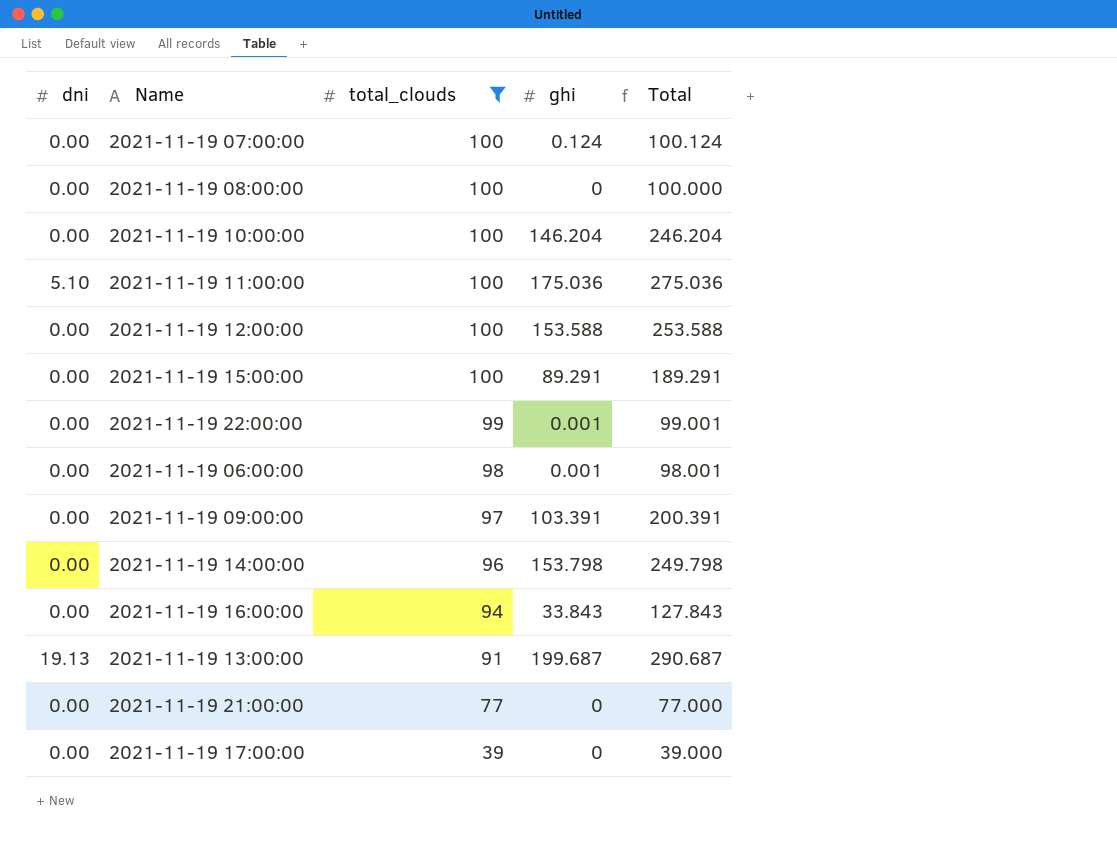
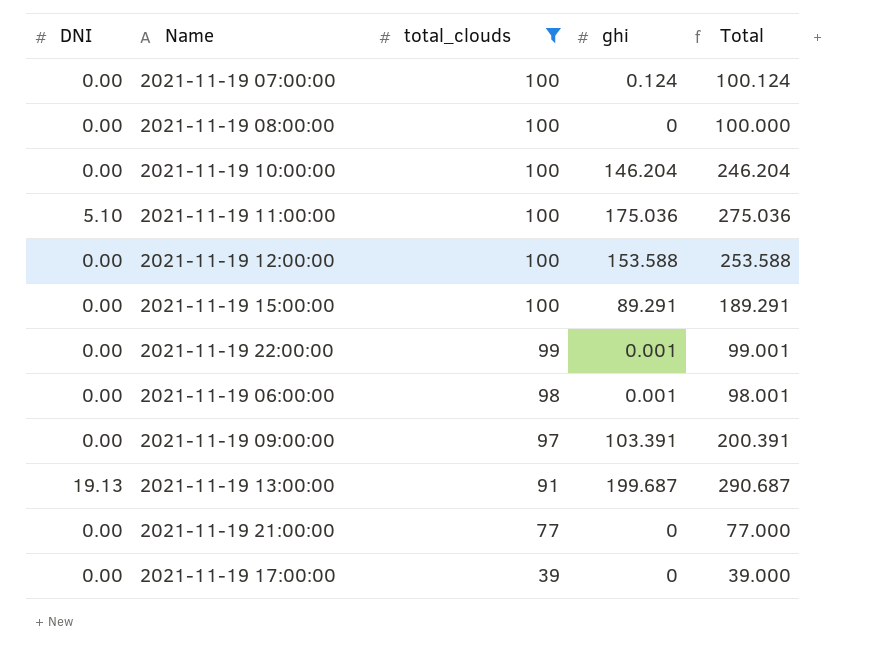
column name: dni -> DNI
row 2021-11-19 14:00:00: 0.00 | 96 | 153.798 | 249.798 -> none
row 2021-11-19 16:00:00: 0.00 | 94 | 33.843 | 127.843 -> none

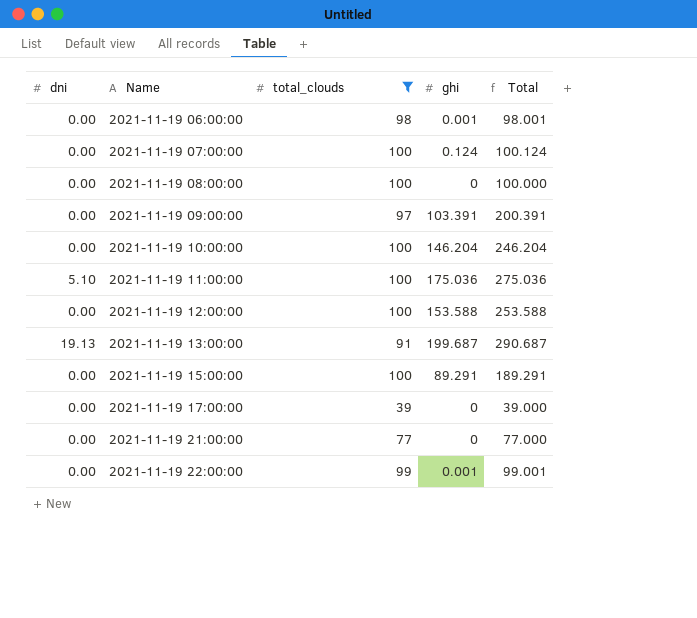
row order: total_clouds descending -> Name ascending
column name: DNI -> dni

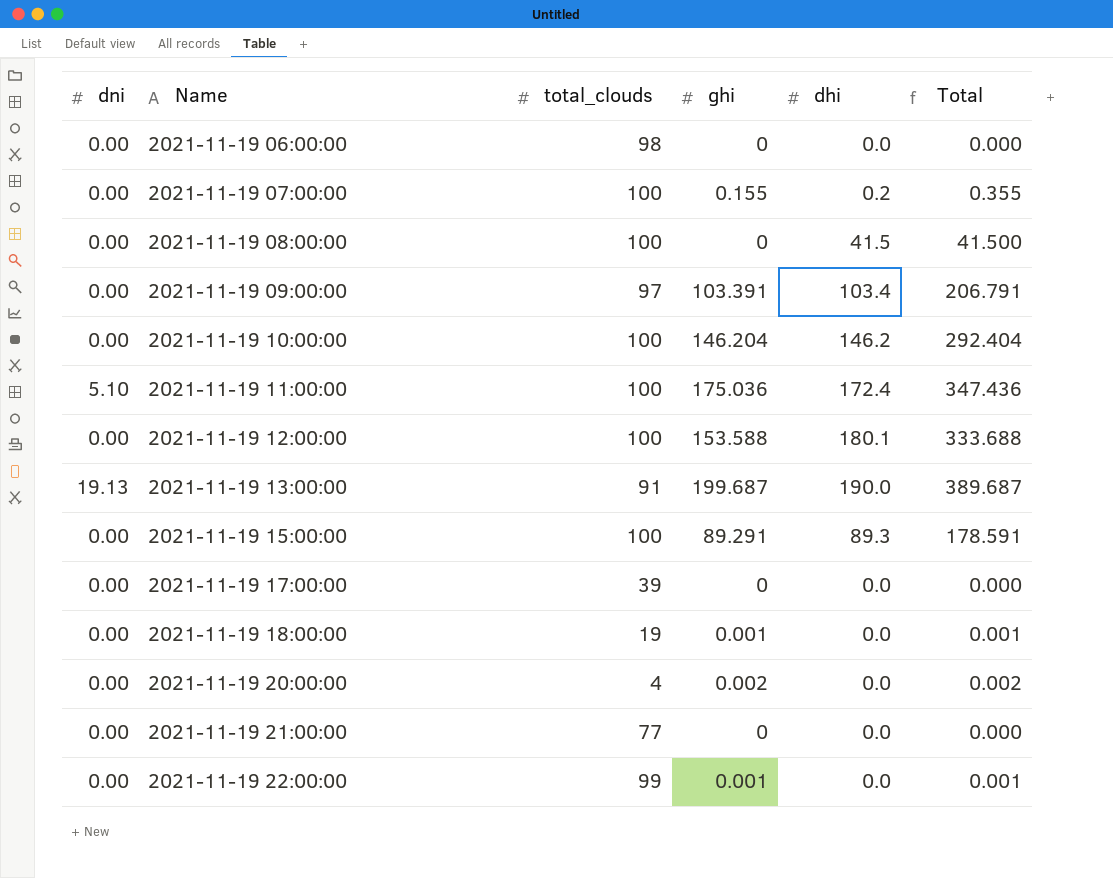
filter: total_clouds >= 39 -> none
column dhi | position: none -> 5
column Total | formula: [total_clouds] + [ghi] -> [ghi] + [dhi]
2021-11-19 06:00:00 | ghi: 0.001 -> 0
2021-11-19 07:00:00 | ghi: 0.124 -> 0.155

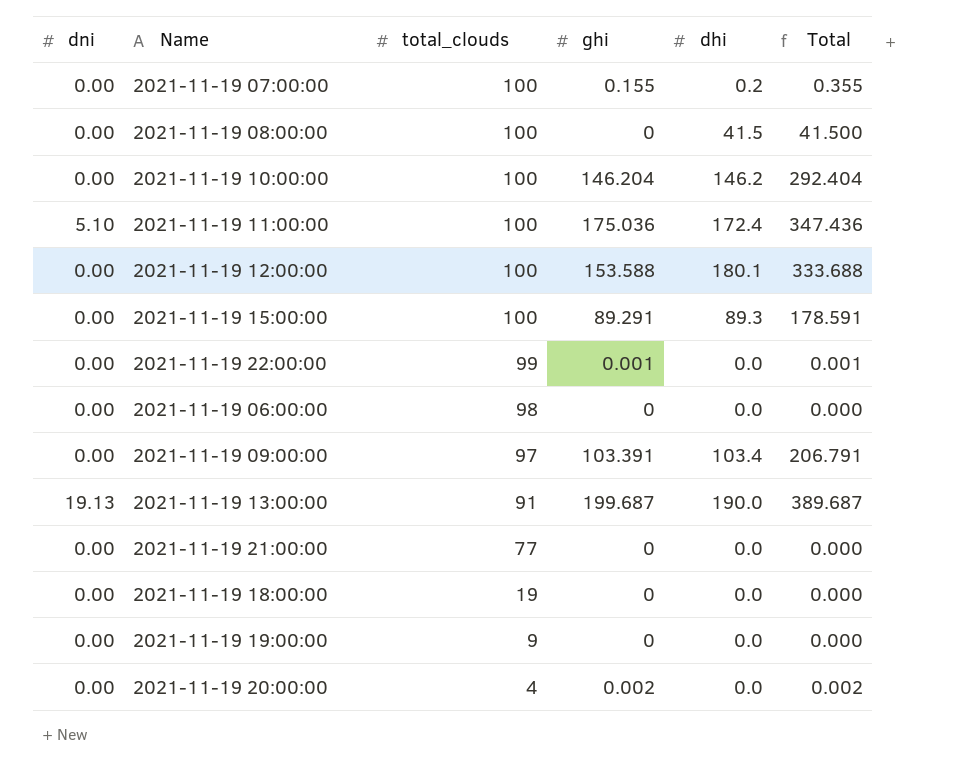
row order: Name ascending -> total_clouds descending
row 2021-11-19 17:00:00: 0.00 | 39 | 0 | 0.0 | 0.000 -> none
2021-11-19 18:00:00 | ghi: 0.001 -> 0
2021-11-19 18:00:00 | Total: 0.001 -> 0.000
row 2021-11-19 19:00:00: none -> 0.00 | 9 | 0 | 0.0 | 0.000

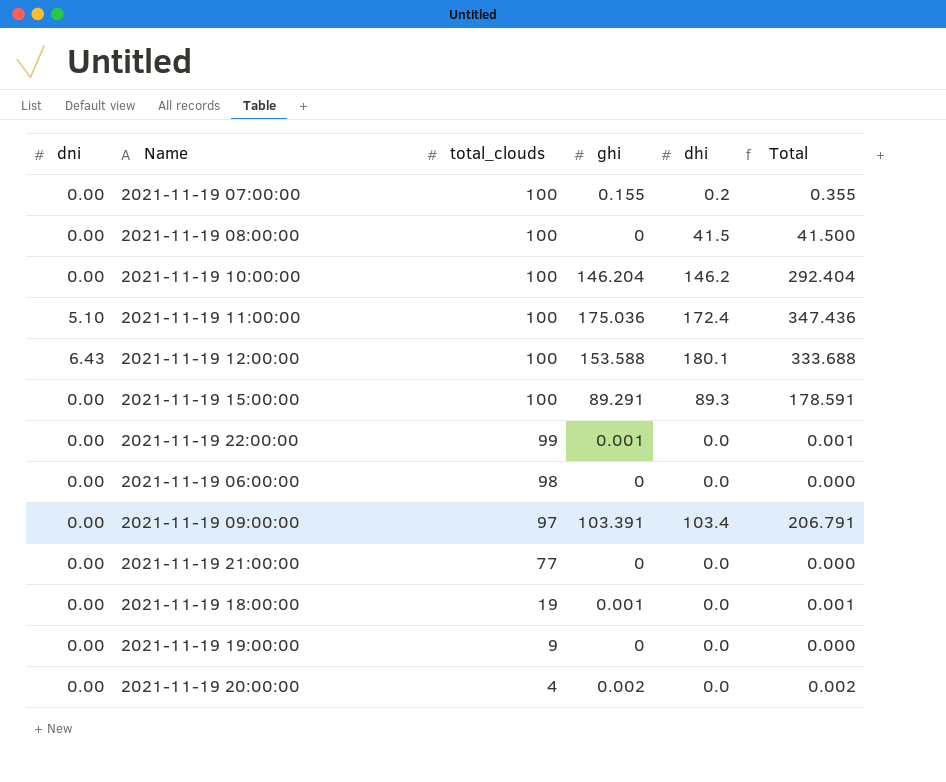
row 2021-11-19 13:00:00: 19.13 | 91 | 199.687 | 190.0 | 389.687 -> none
2021-11-19 12:00:00 | dni: 0.00 -> 6.43
2021-11-19 18:00:00 | ghi: 0 -> 0.001
2021-11-19 18:00:00 | Total: 0.000 -> 0.001

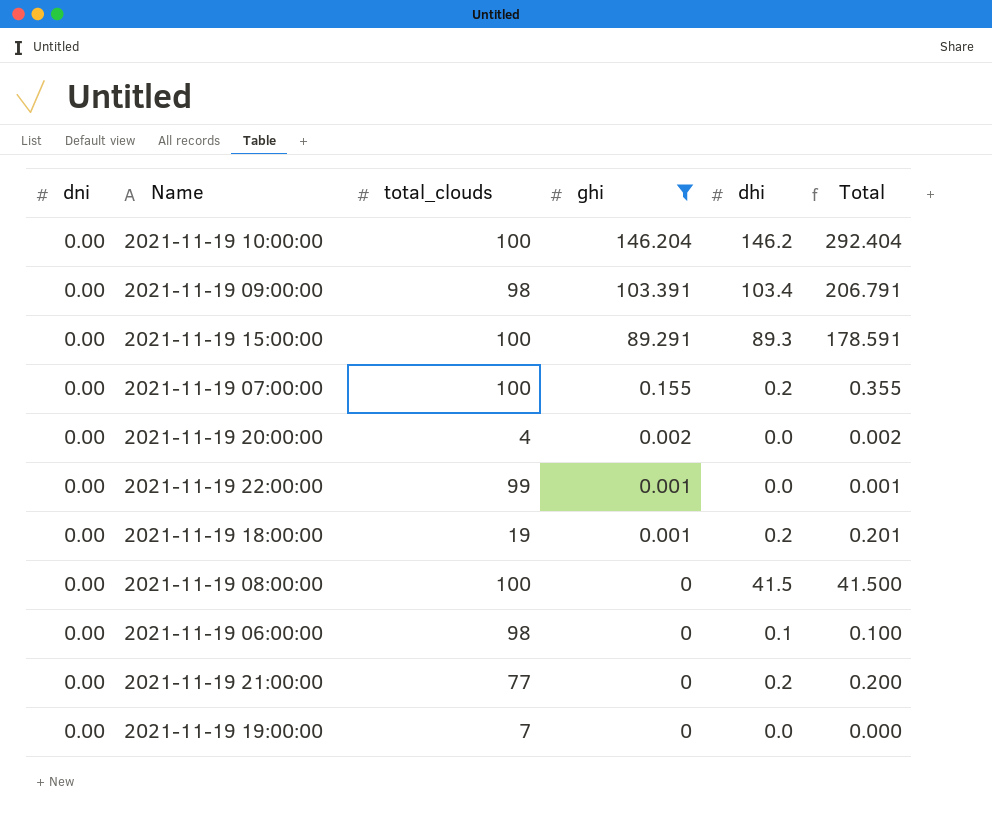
filter: none -> ghi <= 146.204
row order: total_clouds descending -> ghi descending
2021-11-19 09:00:00 | total_clouds: 97 -> 98
2021-11-19 18:00:00 | dhi: 0.0 -> 0.2
2021-11-19 18:00:00 | Total: 0.001 -> 0.201
2021-11-19 06:00:00 | dhi: 0.0 -> 0.1
2021-11-19 06:00:00 | Total: 0.000 -> 0.100
2021-11-19 21:00:00 | dhi: 0.0 -> 0.2
2021-11-19 21:00:00 | Total: 0.000 -> 0.200
2021-11-19 19:00:00 | total_clouds: 9 -> 7

